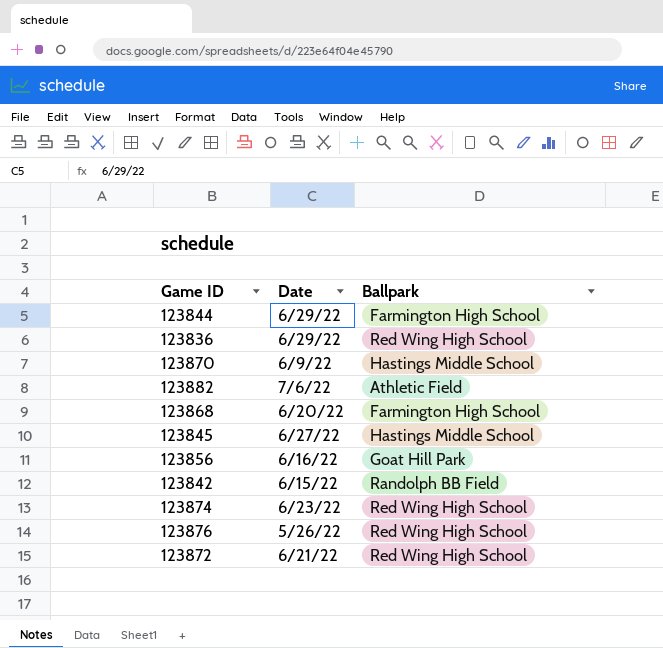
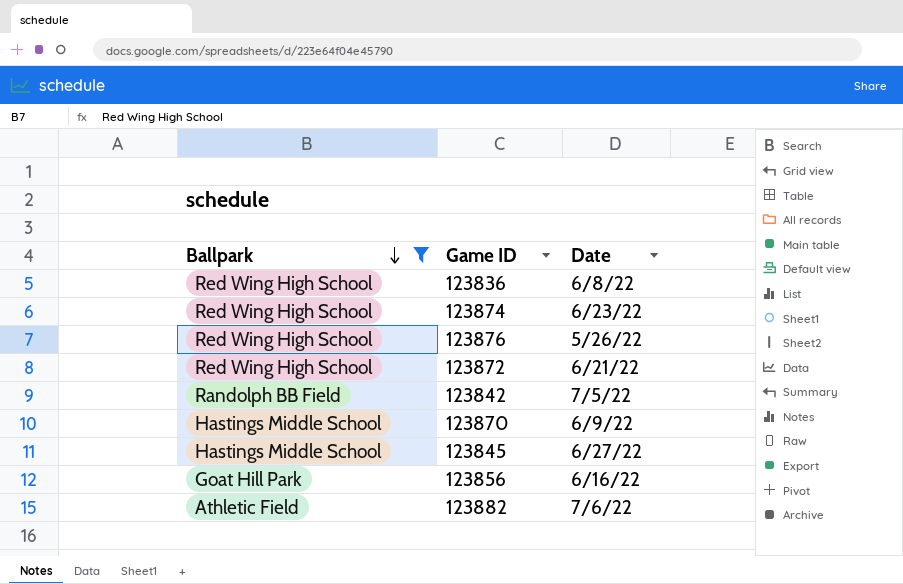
filter: none -> Ballpark != Farmington High School
row order: none -> Ballpark descending
column Ballpark | position: 3 -> 1
123836 | Date: 6/29/22 -> 6/8/22
123842 | Date: 6/15/22 -> 7/5/22

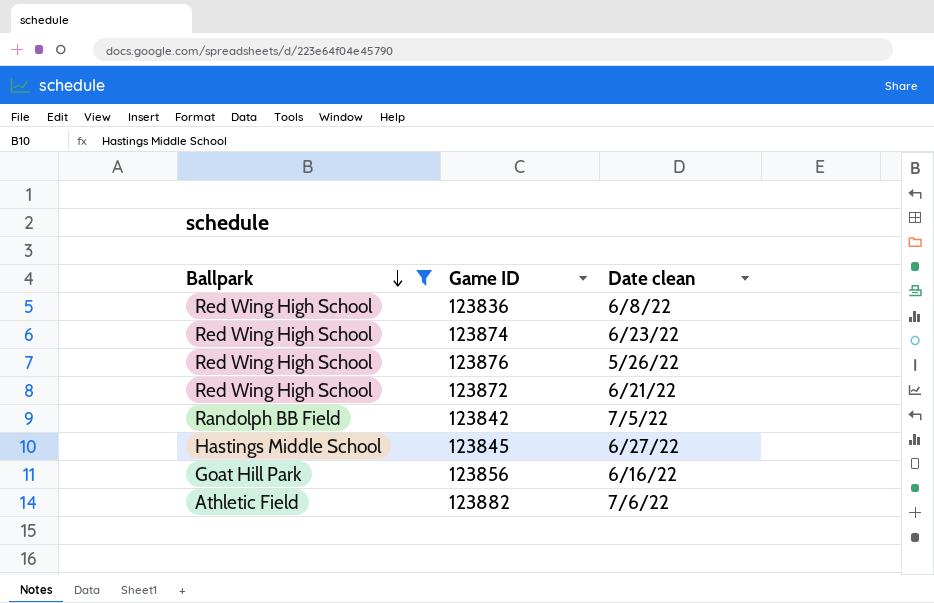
column name: Date -> Date clean
row 123870: Hastings Middle School | 6/9/22 -> none

